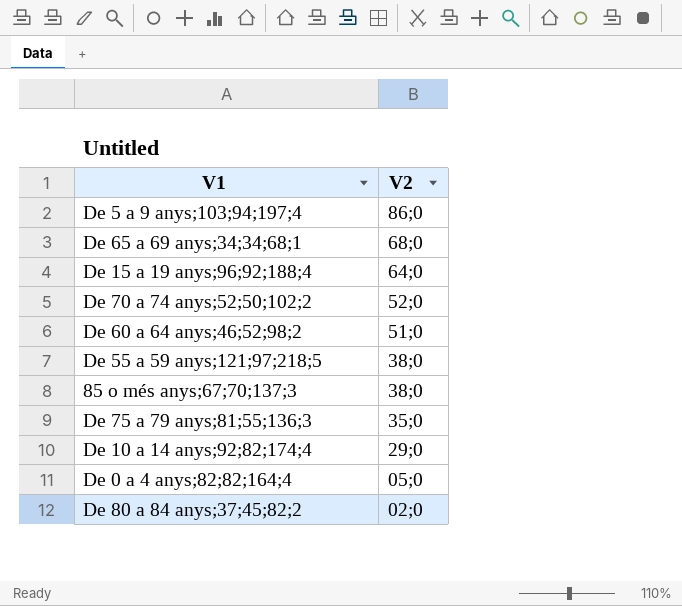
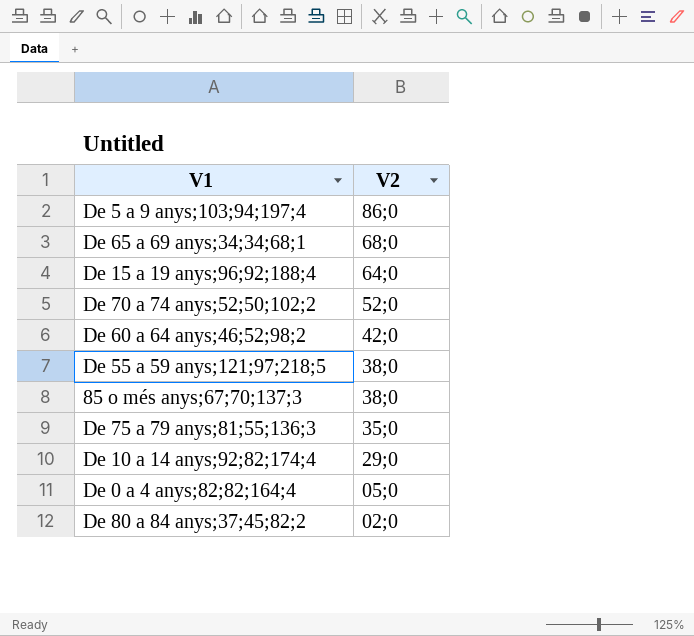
De 60 a 64 anys;46;52;98;2 | V2: 51;0 -> 42;0

